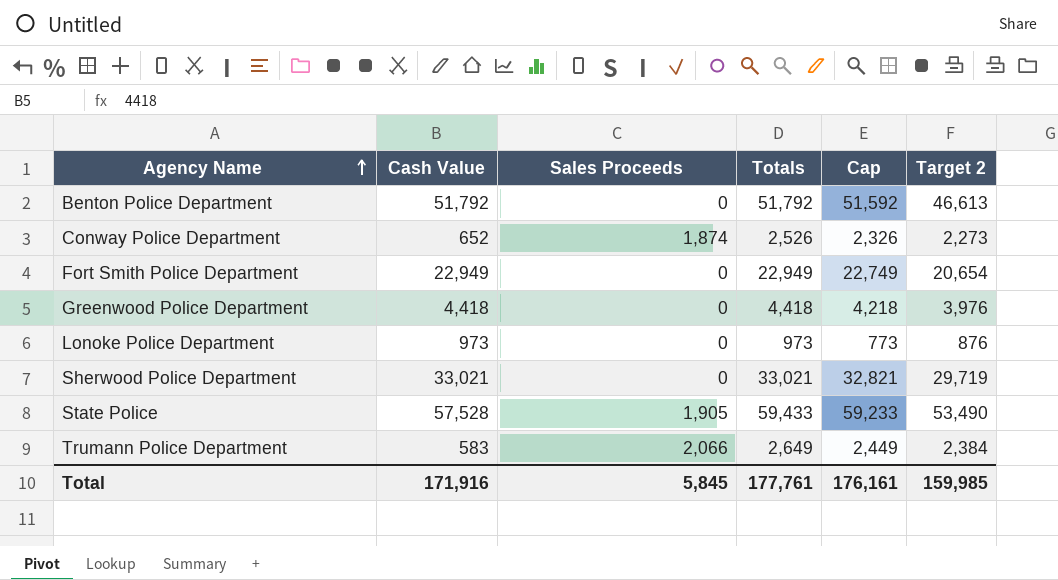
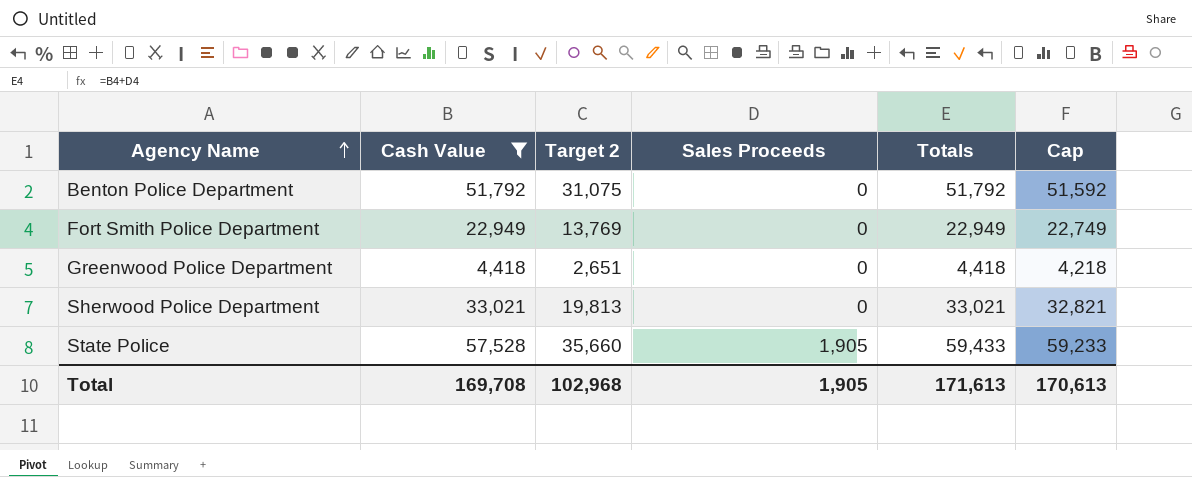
filter: none -> Cash Value >= 4,418
column Target 2 | formula: [Totals] * 0.9 -> [Totals] * 0.6
column Target 2 | position: 6 -> 3
Total | Cash Value: 171,916 -> 169,708
Total | Target 2: 159,985 -> 102,968
Total | Sales Proceeds: 5,845 -> 1,905
Total | Totals: 177,761 -> 171,613
Total | Cap: 176,161 -> 170,613

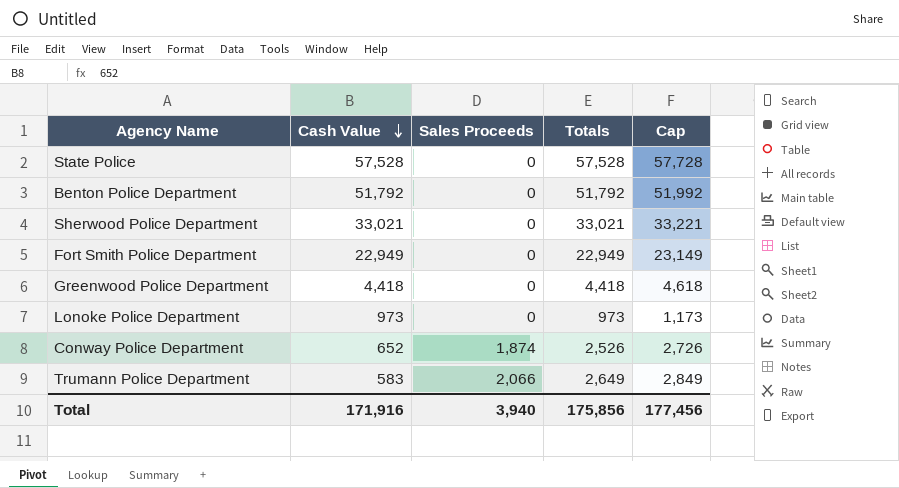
filter: Cash Value >= 4,418 -> none
row order: Agency Name ascending -> Cash Value descending
column Target 2 | formula: [Totals] * 0.6 -> none
column Cap | formula: [Totals] - 200 -> [Totals] + 200
State Police | Sales Proceeds: 1,905 -> 0
State Police | Totals: 59,433 -> 57,528
Total | Cash Value: 169,708 -> 171,916
Total | Sales Proceeds: 1,905 -> 3,940
Total | Totals: 171,613 -> 175,856
Total | Cap: 170,613 -> 177,456

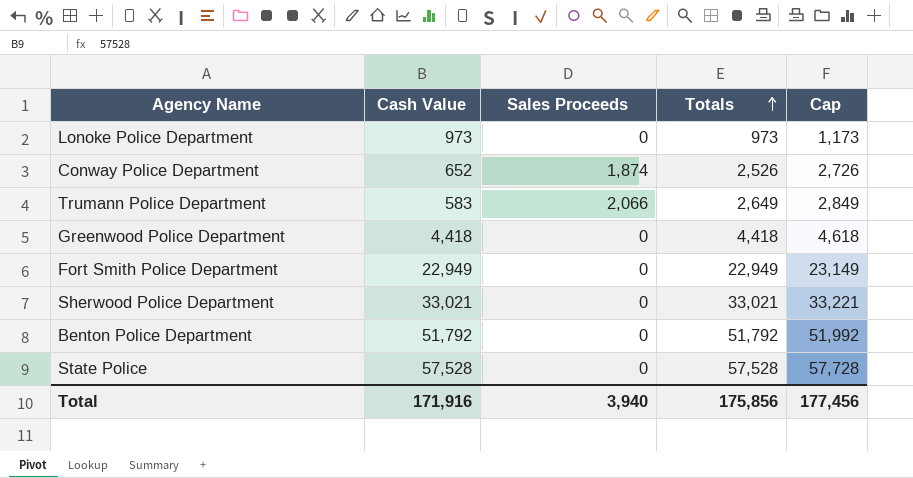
row order: Cash Value descending -> Totals ascending

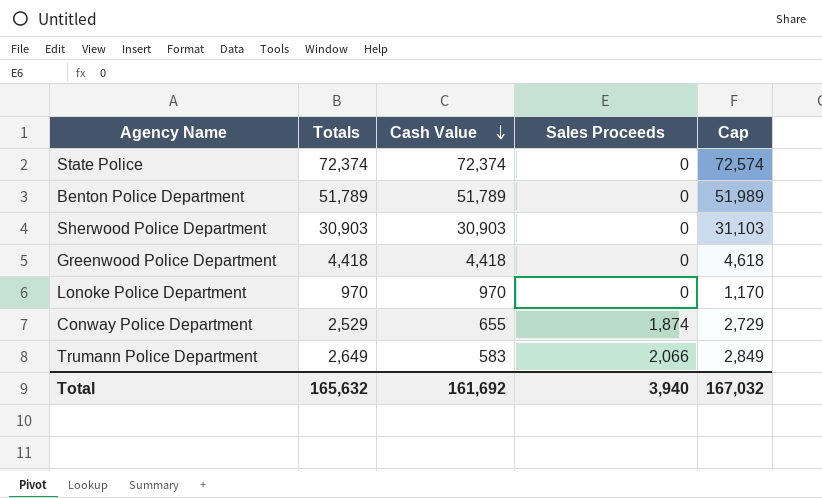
row order: Totals ascending -> Cash Value descending
column Totals | position: 4 -> 2
row Fort Smith Police Department: 22,949 | 0 | 22,949 | 23,149 -> none
State Police | Totals: 57,528 -> 72,374
State Police | Cash Value: 57,528 -> 72,374
State Police | Cap: 57,728 -> 72,574
Benton Police Department | Totals: 51,792 -> 51,789
Benton Police Department | Cash Value: 51,792 -> 51,789
Benton Police Department | Cap: 51,992 -> 51,989
Sherwood Police Department | Totals: 33,021 -> 30,903
Sherwood Police Department | Cash Value: 33,021 -> 30,903
Sherwood Police Department | Cap: 33,221 -> 31,103
Lonoke Police Department | Totals: 973 -> 970
Lonoke Police Department | Cash Value: 973 -> 970
Lonoke Police Department | Cap: 1,173 -> 1,170
Conway Police Department | Totals: 2,526 -> 2,529
Conway Police Department | Cash Value: 652 -> 655
Conway Police Department | Cap: 2,726 -> 2,729
Total | Totals: 175,856 -> 165,632
Total | Cash Value: 171,916 -> 161,692
Total | Cap: 177,456 -> 167,032

